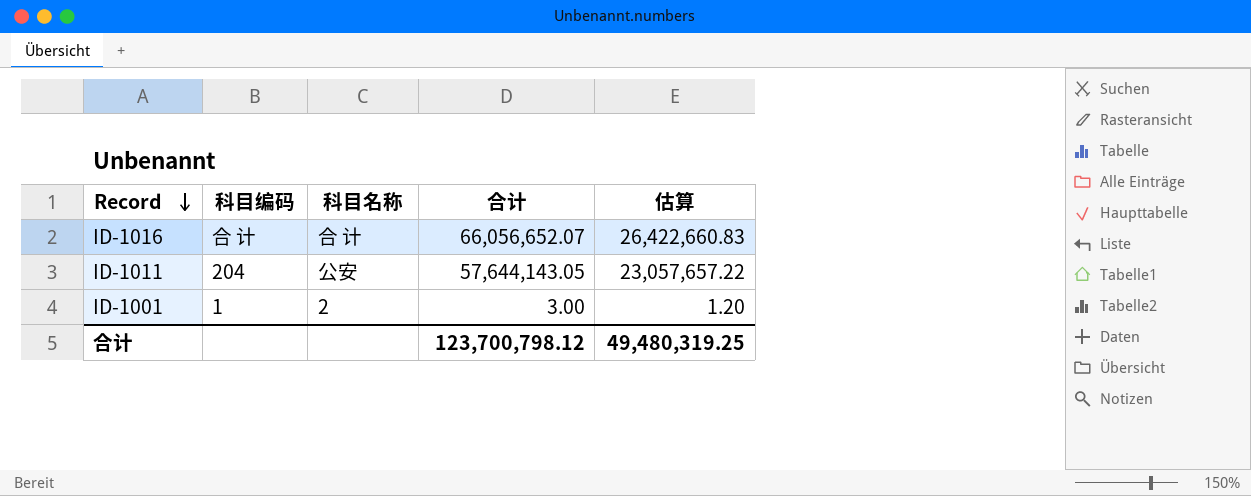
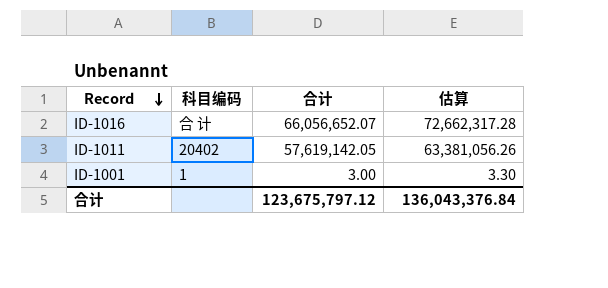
column 科目名称 | position: 3 -> none
column 估算 | formula: [合计] * 0.4 -> [合计] * 1.1
ID-1011 | 科目编码: 204 -> 20402
ID-1011 | 合计: 57,644,143.05 -> 57,619,142.05
合计 | 合计: 123,700,798.12 -> 123,675,797.12
合计 | 估算: 49,480,319.25 -> 136,043,376.84

